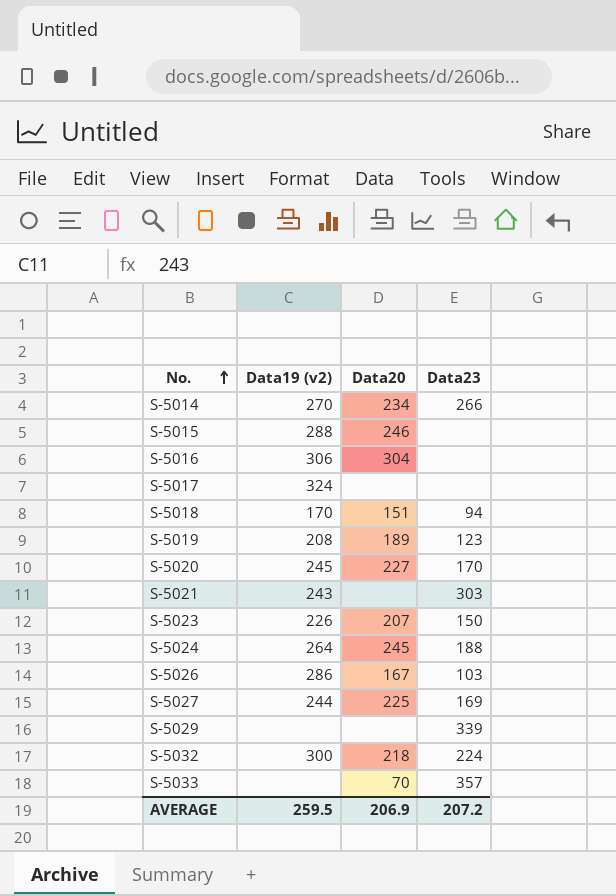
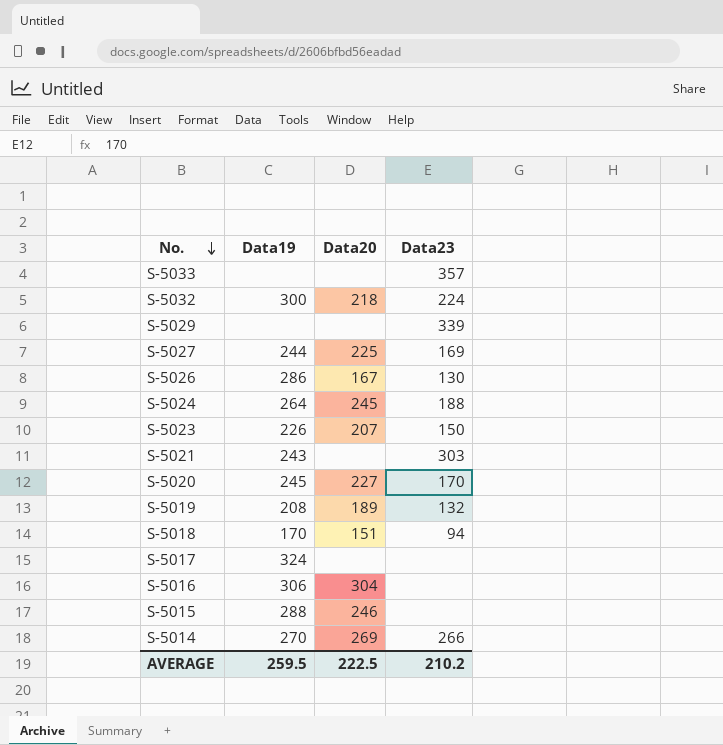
row order: No. ascending -> No. descending
column name: Data19 (v2) -> Data19
S-5033 | Data20: 70 -> none
S-5026 | Data23: 103 -> 130
S-5019 | Data23: 123 -> 132
S-5014 | Data20: 234 -> 269
AVERAGE | Data20: 206.9 -> 222.5
AVERAGE | Data23: 207.2 -> 210.2

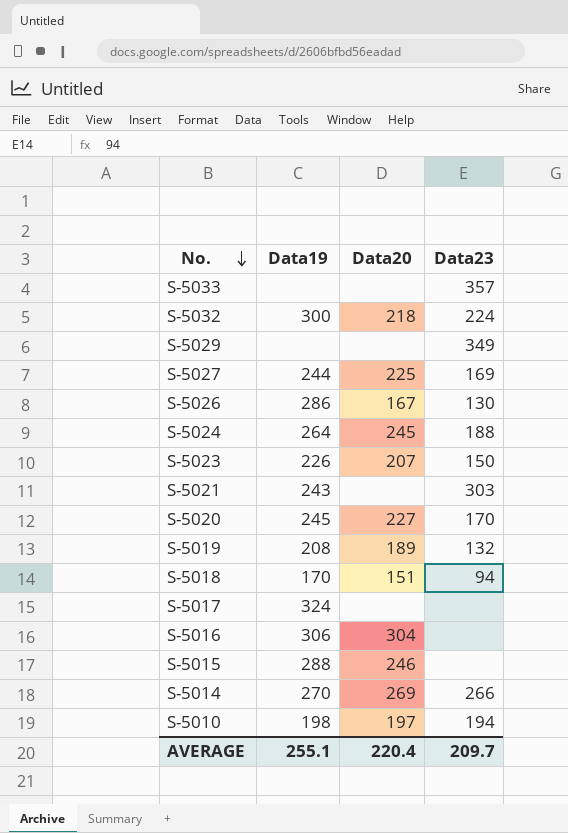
S-5029 | Data23: 339 -> 349
row S-5010: none -> 198 | 197 | 194
AVERAGE | Data19: 259.5 -> 255.1
AVERAGE | Data20: 222.5 -> 220.4
AVERAGE | Data23: 210.2 -> 209.7

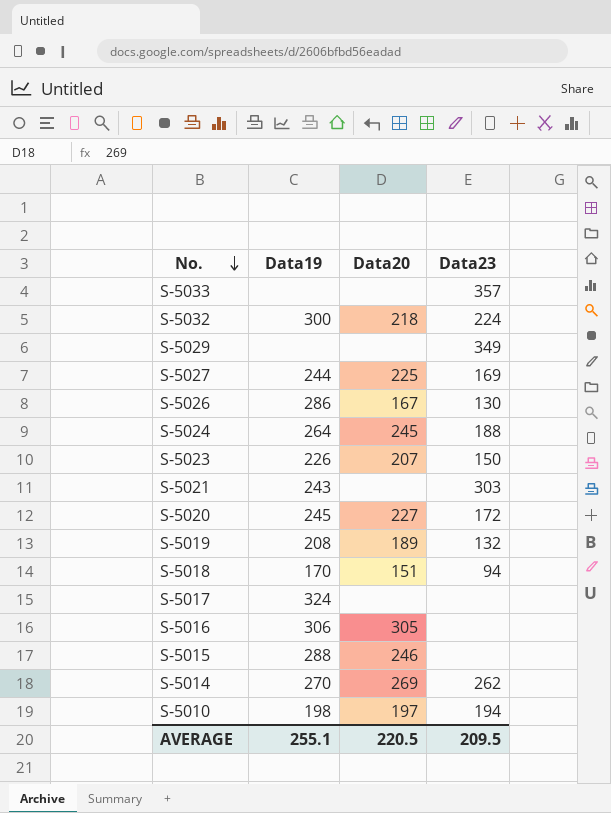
S-5020 | Data23: 170 -> 172
S-5016 | Data20: 304 -> 305
S-5014 | Data23: 266 -> 262
AVERAGE | Data20: 220.4 -> 220.5
AVERAGE | Data23: 209.7 -> 209.5

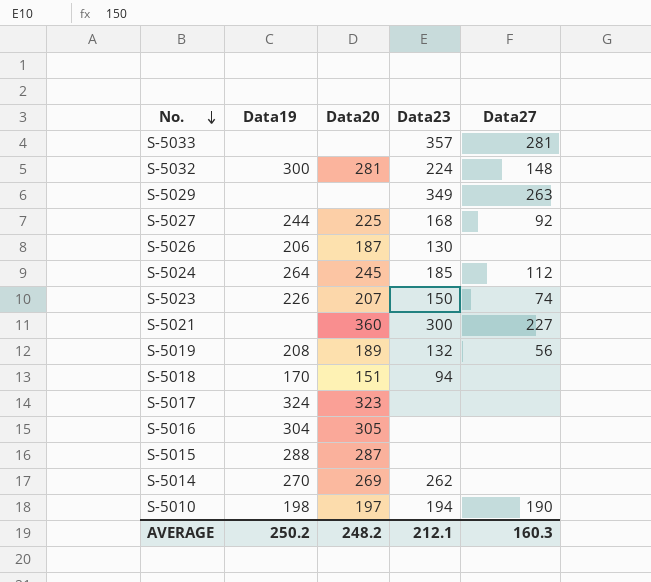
column Data27 | position: none -> 5
row S-5020: 245 | 227 | 172 -> none
S-5032 | Data20: 218 -> 281
S-5027 | Data23: 169 -> 168
S-5026 | Data19: 286 -> 206
S-5026 | Data20: 167 -> 187
S-5024 | Data23: 188 -> 185
S-5021 | Data19: 243 -> none
S-5021 | Data20: none -> 360
S-5021 | Data23: 303 -> 300
S-5017 | Data20: none -> 323
S-5016 | Data19: 306 -> 304
S-5015 | Data20: 246 -> 287
AVERAGE | Data19: 255.1 -> 250.2
AVERAGE | Data20: 220.5 -> 248.2
AVERAGE | Data23: 209.5 -> 212.1

